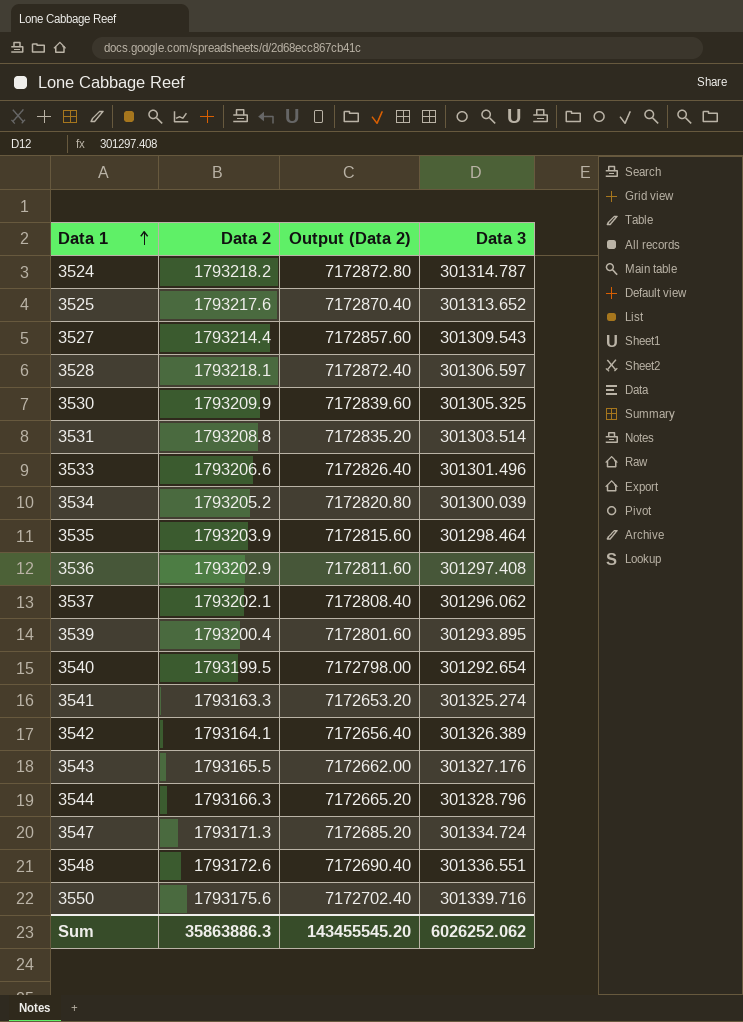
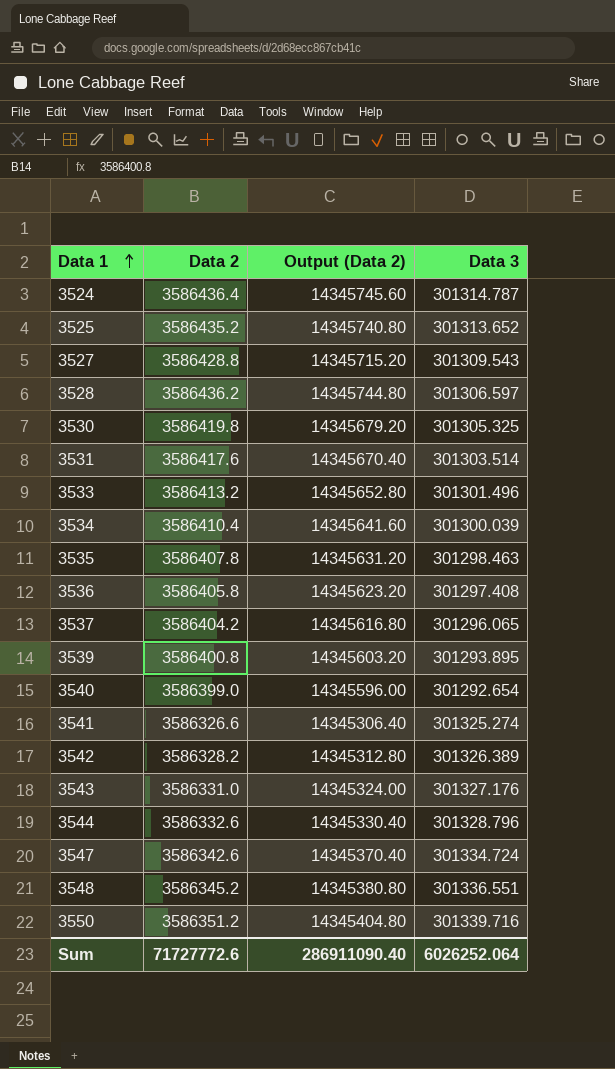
3524 | Data 2: 1793218.2 -> 3586436.4
3524 | Output (Data 2): 7172872.80 -> 14345745.60
3525 | Data 2: 1793217.6 -> 3586435.2
3525 | Output (Data 2): 7172870.40 -> 14345740.80
3527 | Data 2: 1793214.4 -> 3586428.8
3527 | Output (Data 2): 7172857.60 -> 14345715.20
3528 | Data 2: 1793218.1 -> 3586436.2
3528 | Output (Data 2): 7172872.40 -> 14345744.80
3530 | Data 2: 1793209.9 -> 3586419.8
3530 | Output (Data 2): 7172839.60 -> 14345679.20
3531 | Data 2: 1793208.8 -> 3586417.6
3531 | Output (Data 2): 7172835.20 -> 14345670.40
3533 | Data 2: 1793206.6 -> 3586413.2
3533 | Output (Data 2): 7172826.40 -> 14345652.80
3534 | Data 2: 1793205.2 -> 3586410.4
3534 | Output (Data 2): 7172820.80 -> 14345641.60
3535 | Data 2: 1793203.9 -> 3586407.8
3535 | Output (Data 2): 7172815.60 -> 14345631.20
3535 | Data 3: 301298.464 -> 301298.463
3536 | Data 2: 1793202.9 -> 3586405.8
3536 | Output (Data 2): 7172811.60 -> 14345623.20
3537 | Data 2: 1793202.1 -> 3586404.2
3537 | Output (Data 2): 7172808.40 -> 14345616.80
3537 | Data 3: 301296.062 -> 301296.065
3539 | Data 2: 1793200.4 -> 3586400.8
3539 | Output (Data 2): 7172801.60 -> 14345603.20
3540 | Data 2: 1793199.5 -> 3586399.0
3540 | Output (Data 2): 7172798.00 -> 14345596.00
3541 | Data 2: 1793163.3 -> 3586326.6
3541 | Output (Data 2): 7172653.20 -> 14345306.40
3542 | Data 2: 1793164.1 -> 3586328.2
3542 | Output (Data 2): 7172656.40 -> 14345312.80
3543 | Data 2: 1793165.5 -> 3586331.0
3543 | Output (Data 2): 7172662.00 -> 14345324.00
3544 | Data 2: 1793166.3 -> 3586332.6
3544 | Output (Data 2): 7172665.20 -> 14345330.40
3547 | Data 2: 1793171.3 -> 3586342.6
3547 | Output (Data 2): 7172685.20 -> 14345370.40
3548 | Data 2: 1793172.6 -> 3586345.2
3548 | Output (Data 2): 7172690.40 -> 14345380.80
3550 | Data 2: 1793175.6 -> 3586351.2
3550 | Output (Data 2): 7172702.40 -> 14345404.80
Sum | Data 2: 35863886.3 -> 71727772.6
Sum | Output (Data 2): 143455545.20 -> 286911090.40
Sum | Data 3: 6026252.062 -> 6026252.064

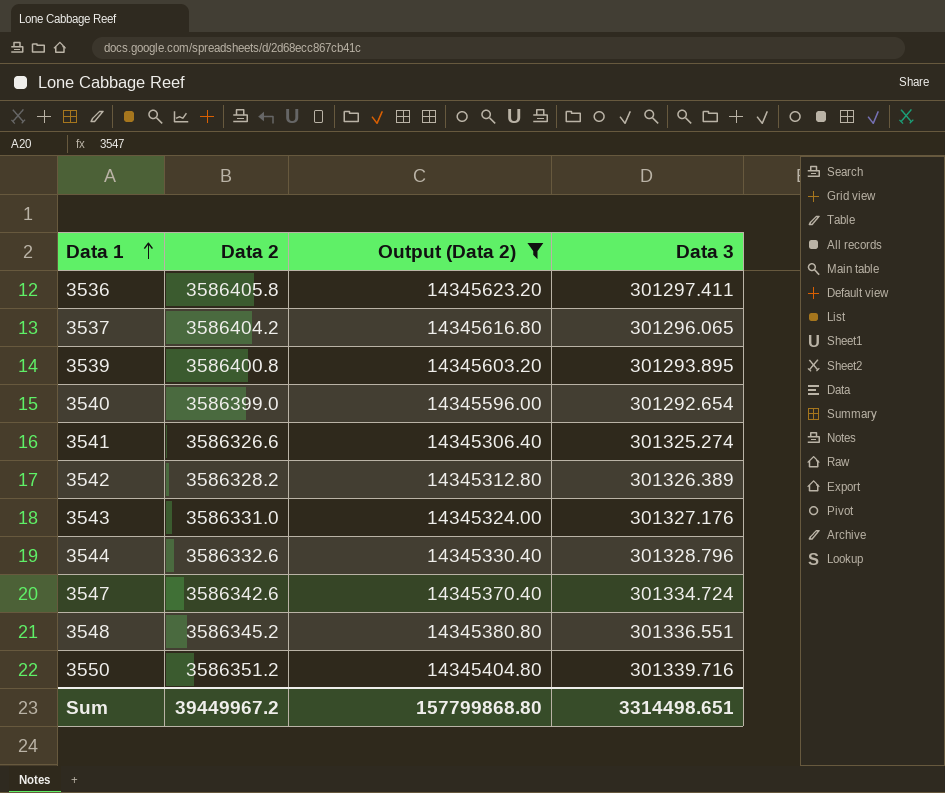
filter: none -> Output (Data 2) <= 14345623.20
3536 | Data 3: 301297.408 -> 301297.411
Sum | Data 2: 71727772.6 -> 39449967.2
Sum | Output (Data 2): 286911090.40 -> 157799868.80
Sum | Data 3: 6026252.064 -> 3314498.651

